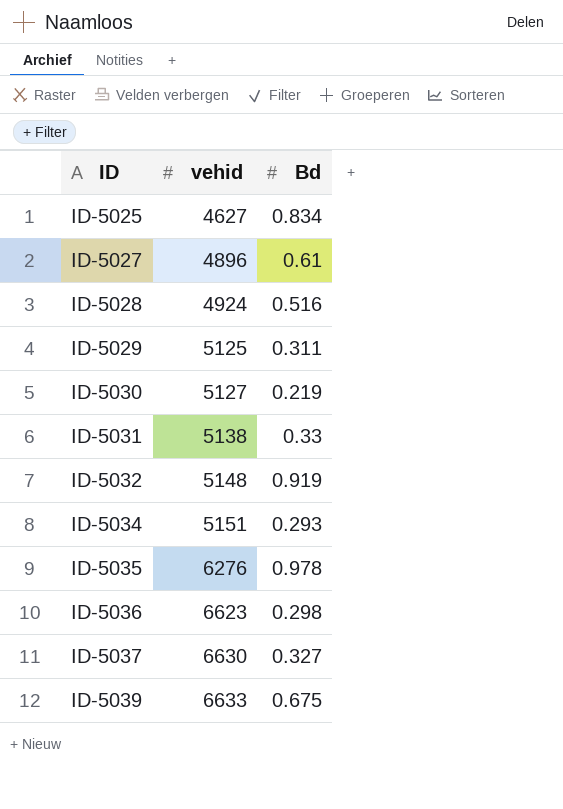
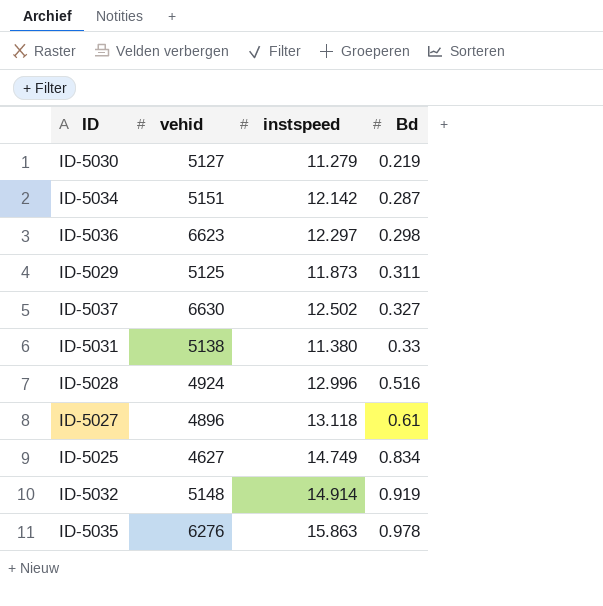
row order: ID ascending -> Bd ascending
column instspeed | position: none -> 3
row ID-5039: 6633 | 0.675 -> none
ID-5034 | Bd: 0.293 -> 0.287

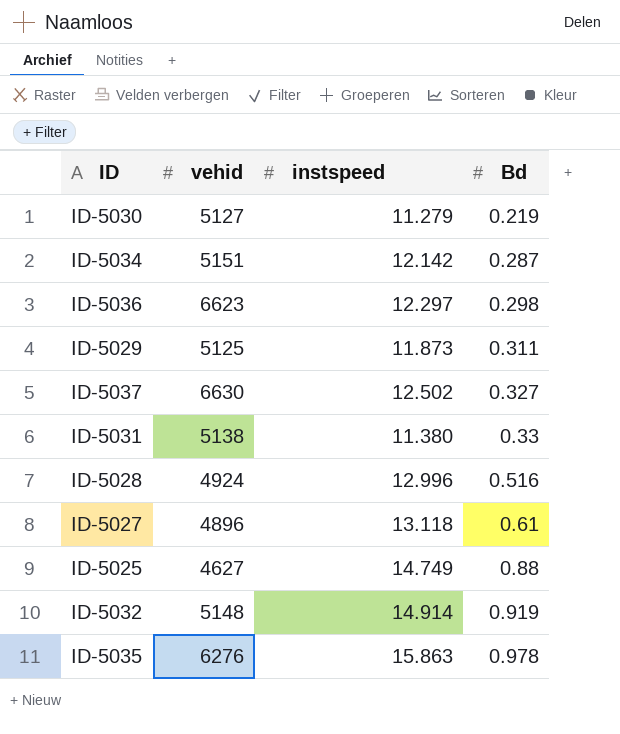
ID-5025 | Bd: 0.834 -> 0.88

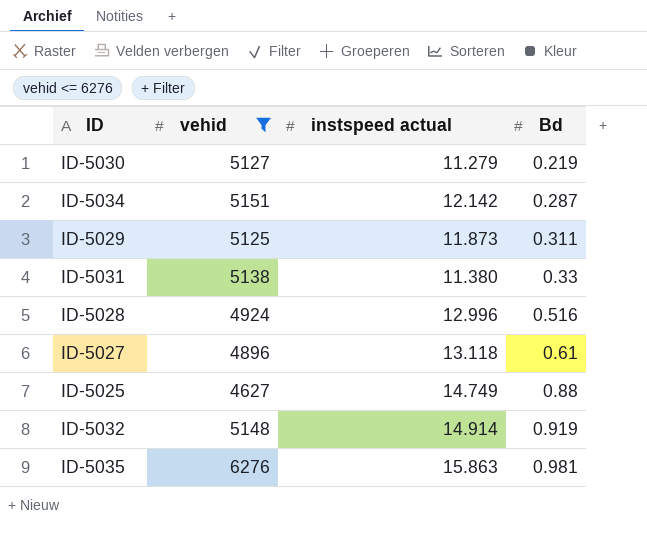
filter: none -> vehid <= 6276
column name: instspeed -> instspeed actual
ID-5035 | Bd: 0.978 -> 0.981

